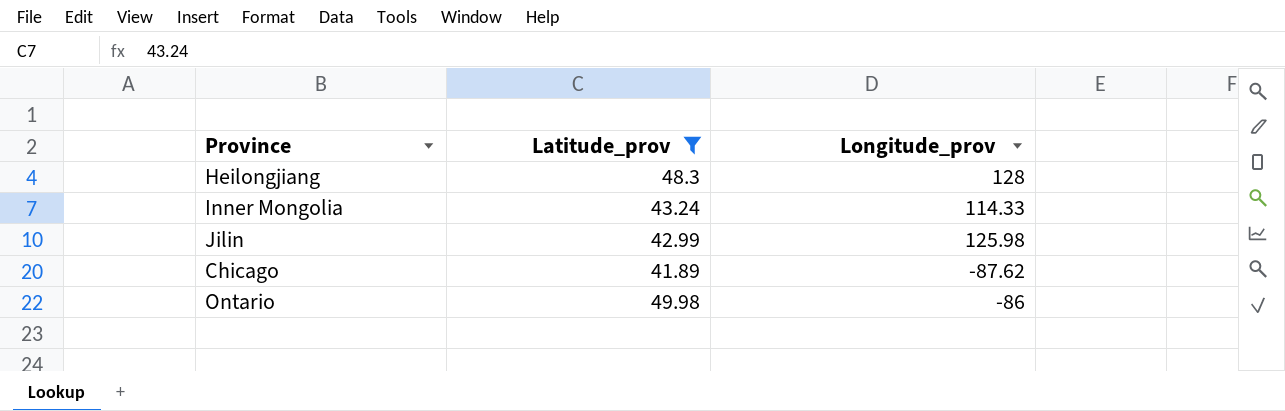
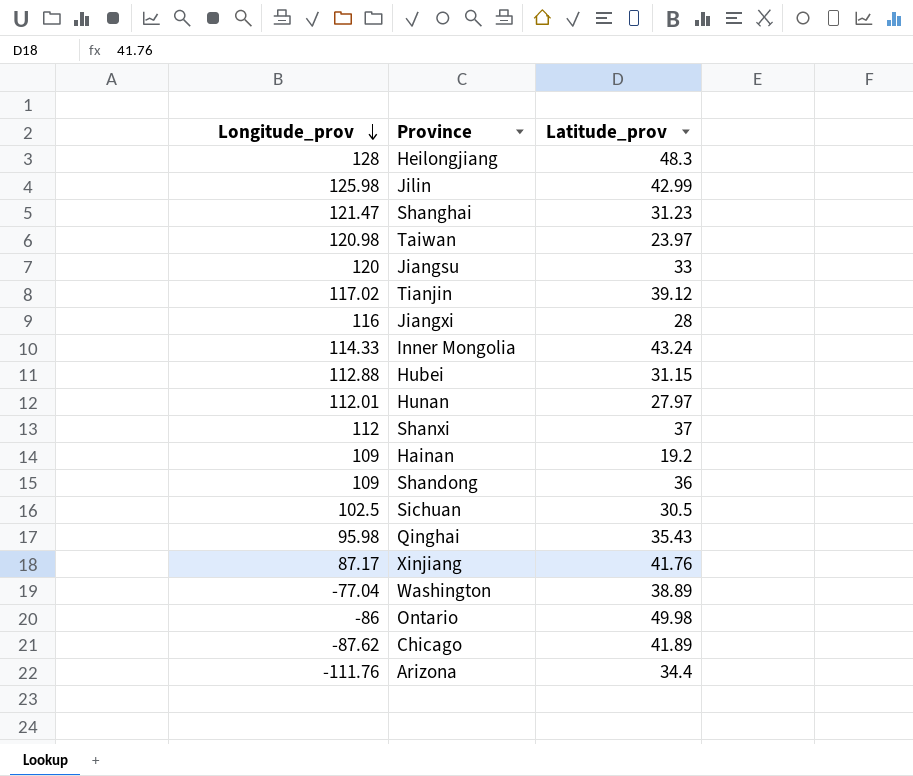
filter: Latitude_prov >= 41.89 -> none
row order: none -> Longitude_prov descending
column Longitude_prov | position: 3 -> 1

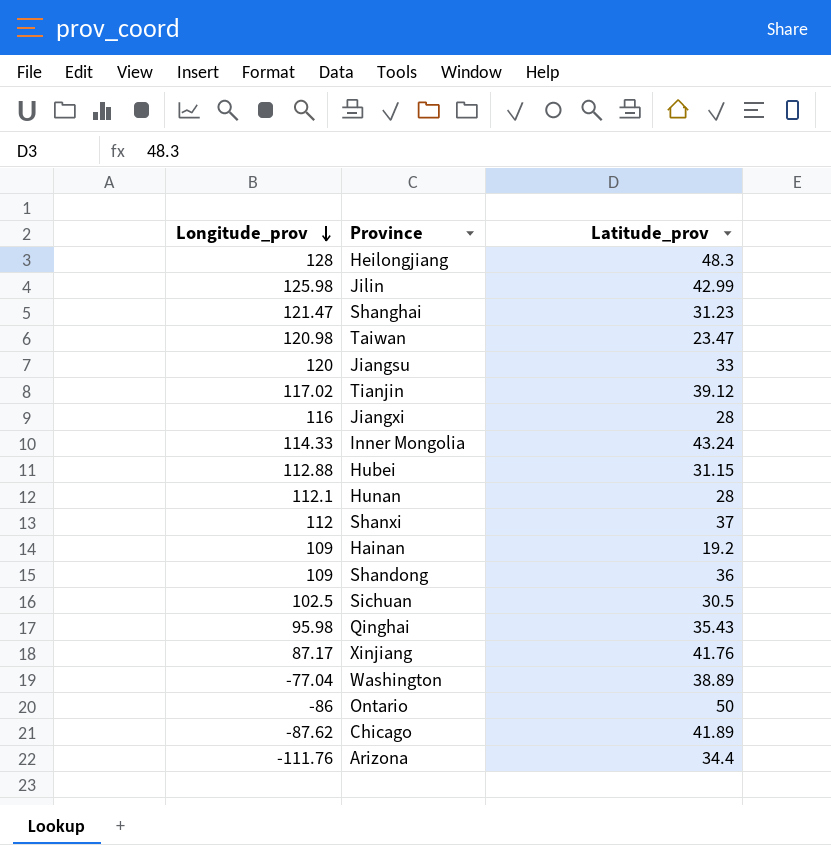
Taiwan | Latitude_prov: 23.97 -> 23.47
Hunan | Longitude_prov: 112.01 -> 112.1
Hunan | Latitude_prov: 27.97 -> 28
Ontario | Latitude_prov: 49.98 -> 50

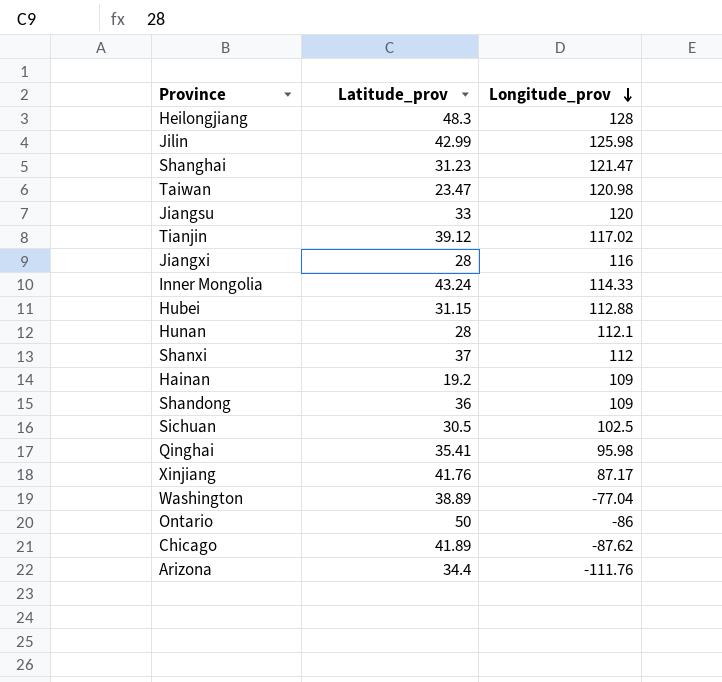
column Longitude_prov | position: 1 -> 3
Qinghai | Latitude_prov: 35.43 -> 35.41

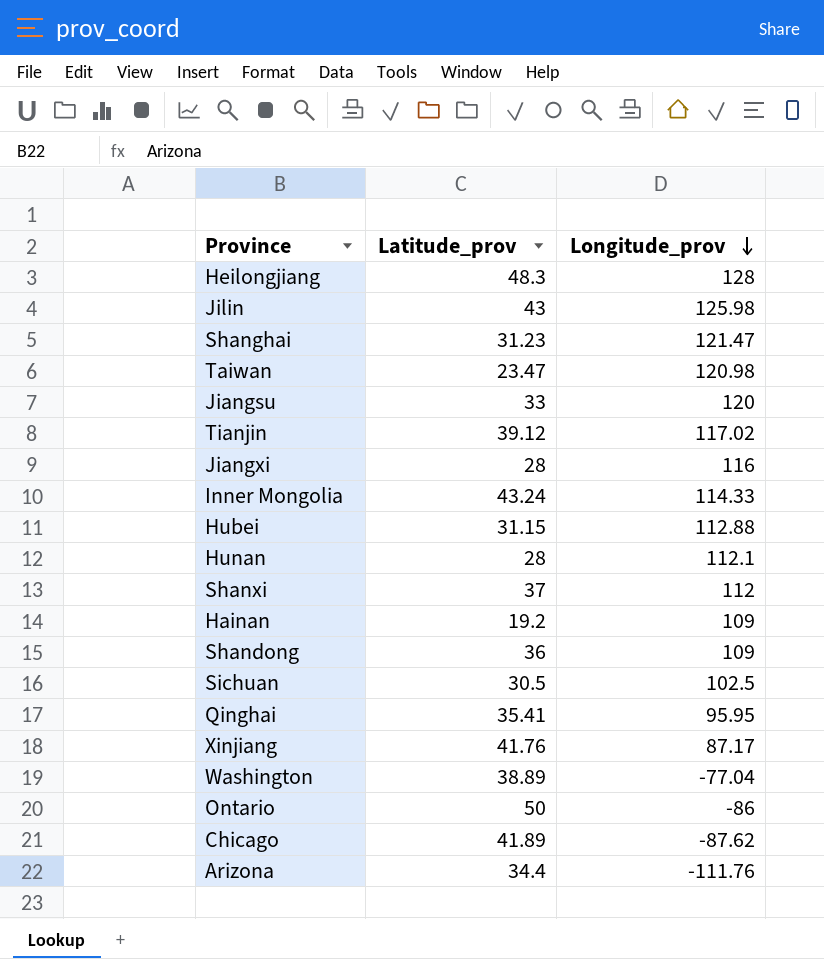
Jilin | Latitude_prov: 42.99 -> 43
Qinghai | Longitude_prov: 95.98 -> 95.95

